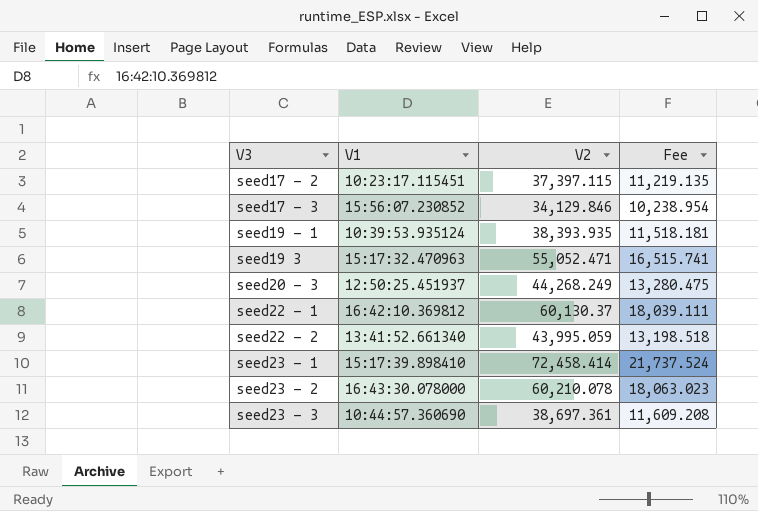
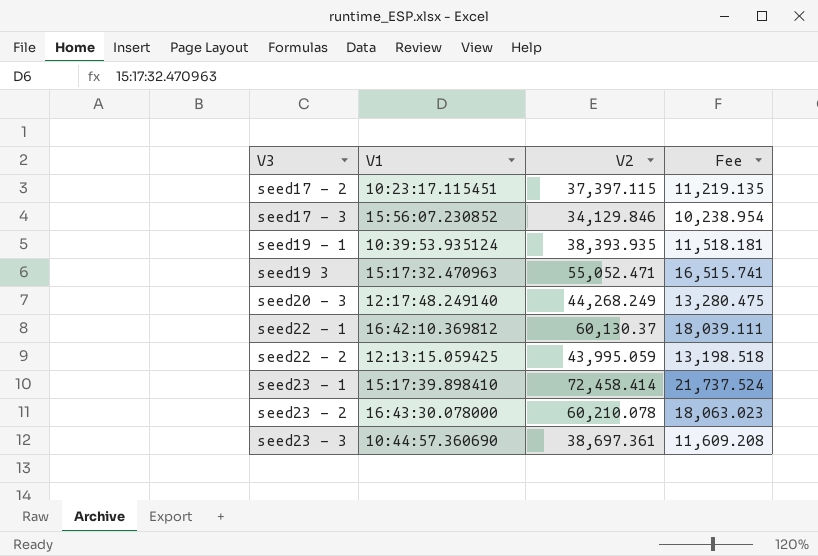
seed20 - 3 | V1: 12:50:25.451937 -> 12:17:48.249140
seed22 - 2 | V1: 13:41:52.661340 -> 12:13:15.059425

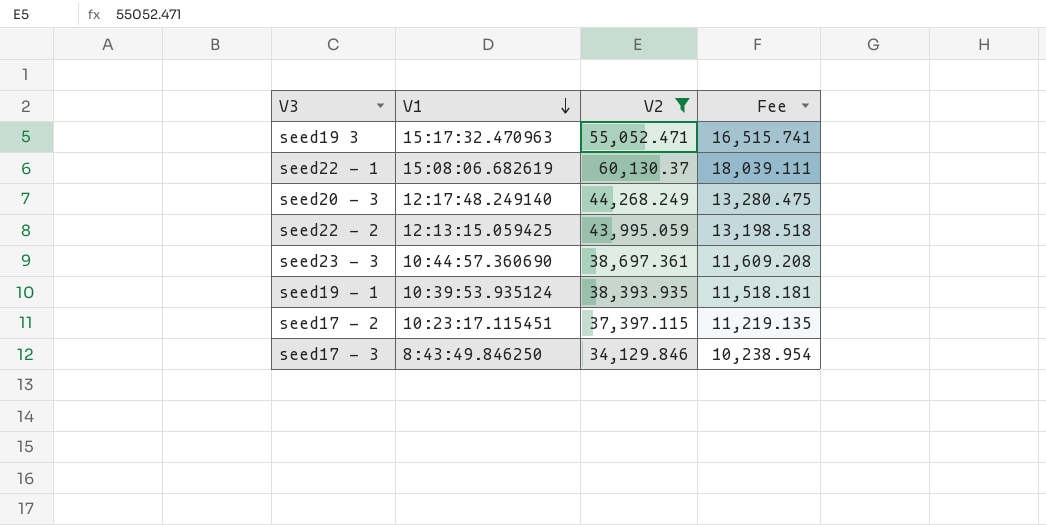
filter: none -> V2 <= 60,130.37
row order: none -> V1 descending
seed22 - 1 | V1: 16:42:10.369812 -> 15:08:06.682619
seed17 - 3 | V1: 15:56:07.230852 -> 8:43:49.846250

